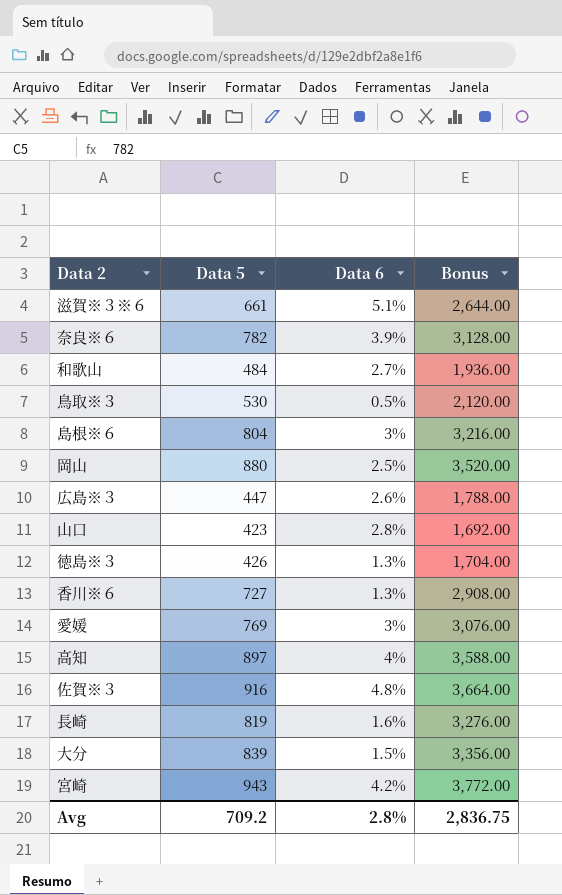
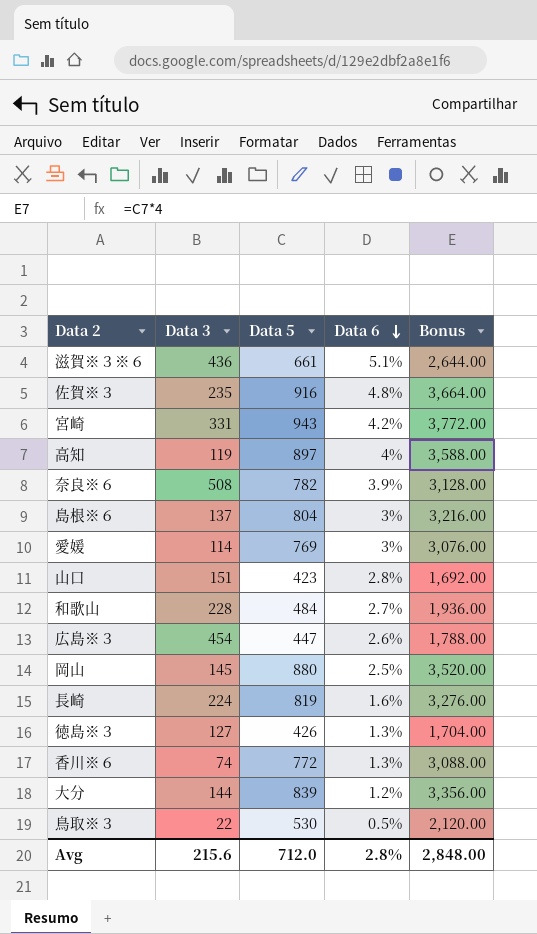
row order: none -> Data 6 descending
column Data 3 | position: none -> 2
香川※６ | Data 5: 727 -> 772
香川※６ | Bonus: 2,908.00 -> 3,088.00
大分 | Data 6: 1.5% -> 1.2%
Avg | Data 5: 709.2 -> 712.0
Avg | Bonus: 2,836.75 -> 2,848.00

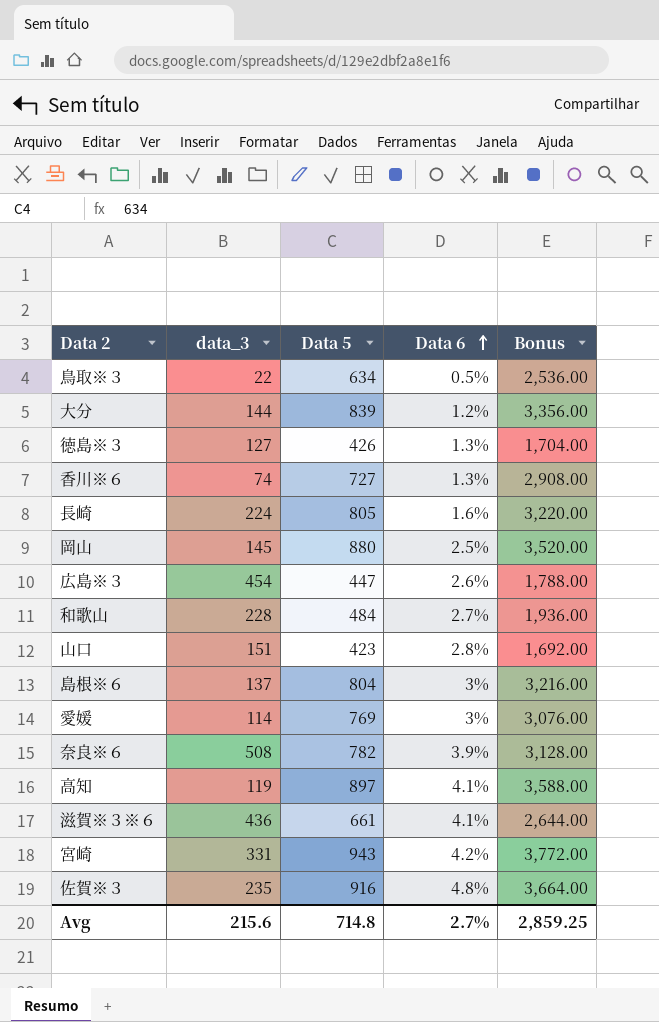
row order: Data 6 descending -> Data 6 ascending
column name: Data 3 -> data_3
鳥取※３ | Data 5: 530 -> 634
鳥取※３ | Bonus: 2,120.00 -> 2,536.00
香川※６ | Data 5: 772 -> 727
香川※６ | Bonus: 3,088.00 -> 2,908.00
長崎 | Data 5: 819 -> 805
長崎 | Bonus: 3,276.00 -> 3,220.00
高知 | Data 6: 4% -> 4.1%
滋賀※３※６ | Data 6: 5.1% -> 4.1%
Avg | Data 5: 712.0 -> 714.8
Avg | Data 6: 2.8% -> 2.7%
Avg | Bonus: 2,848.00 -> 2,859.25

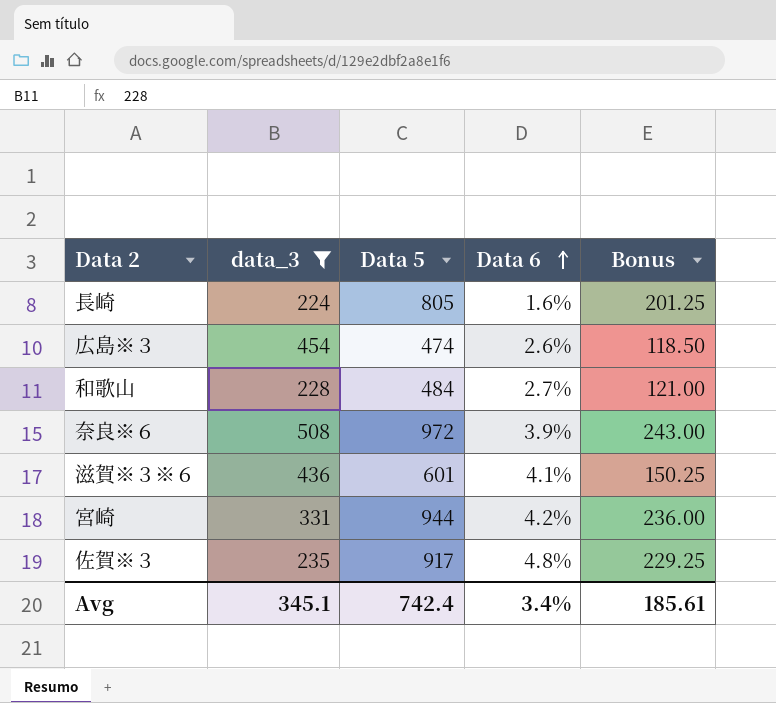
filter: none -> data_3 >= 224
column Bonus | formula: [Data 5] * 4 -> [Data 5] * 0.25
広島※３ | Data 5: 447 -> 474
奈良※６ | Data 5: 782 -> 972
滋賀※３※６ | Data 5: 661 -> 601
宮崎 | Data 5: 943 -> 944
佐賀※３ | Data 5: 916 -> 917
Avg | data_3: 215.6 -> 345.1
Avg | Data 5: 714.8 -> 742.4
Avg | Data 6: 2.7% -> 3.4%
Avg | Bonus: 2,859.25 -> 185.61

